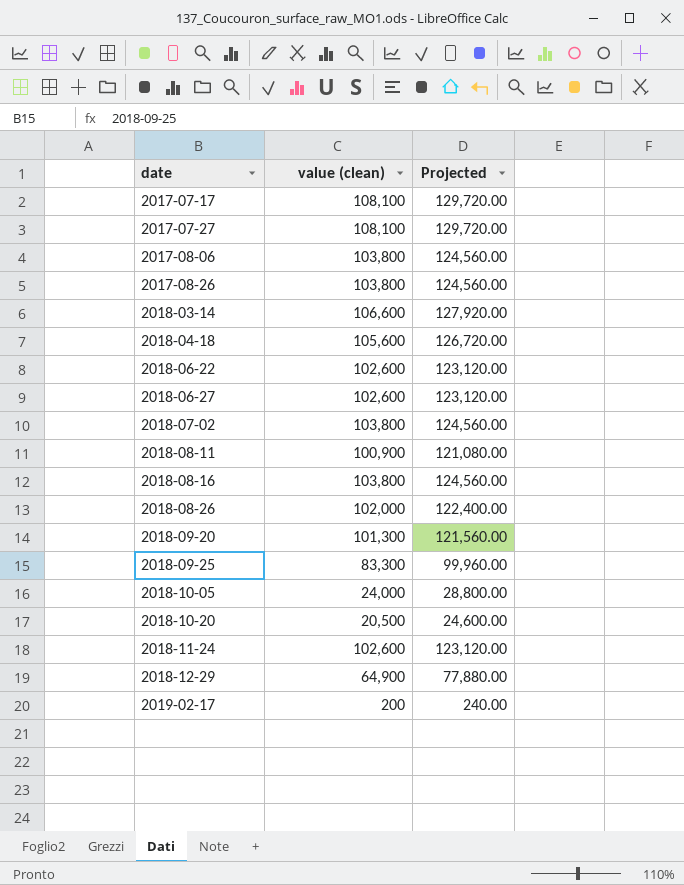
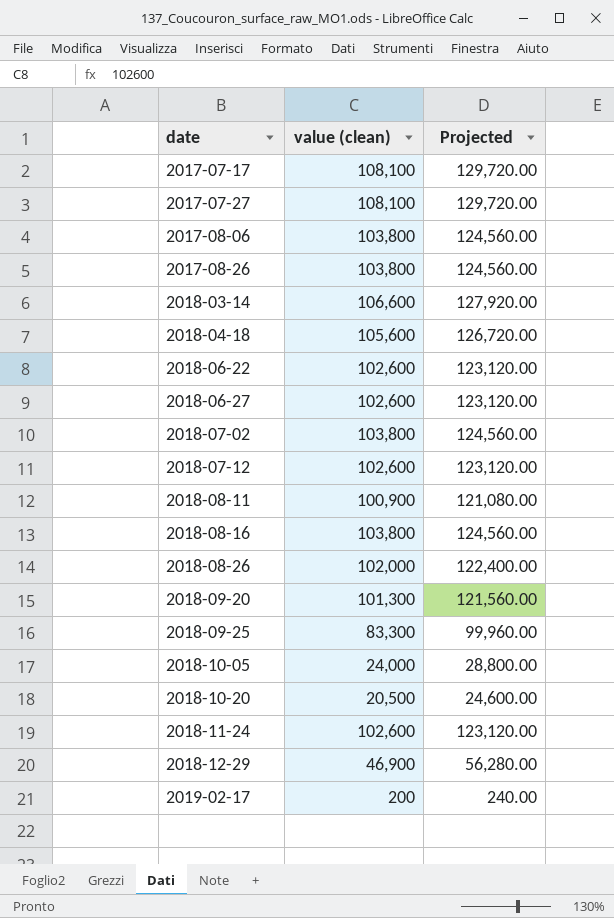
row 2018-07-12: none -> 102,600 | 123,120.00
2018-12-29 | value (clean): 64,900 -> 46,900
2018-12-29 | Projected: 77,880.00 -> 56,280.00

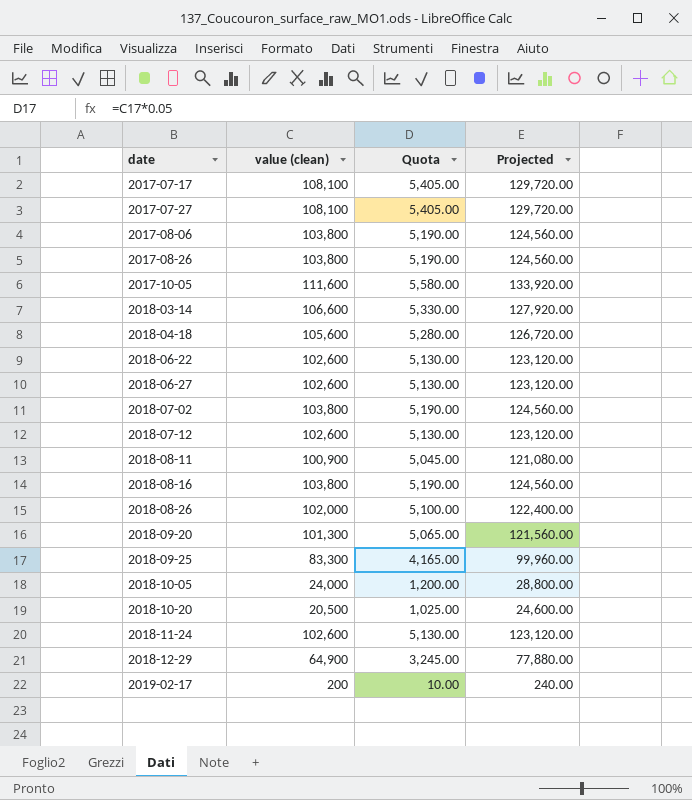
column Quota | formula: none -> [value (clean)] * 0.05
row 2017-10-05: none -> 111,600 | 5,580.00 | 133,920.00
2018-12-29 | value (clean): 46,900 -> 64,900
2018-12-29 | Projected: 56,280.00 -> 77,880.00

